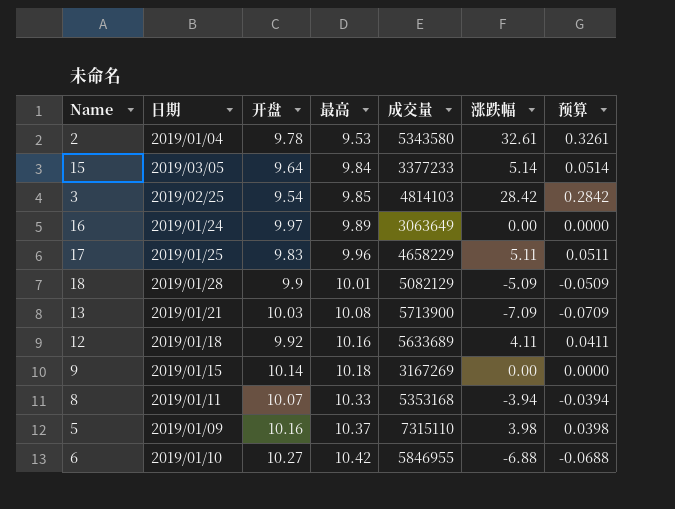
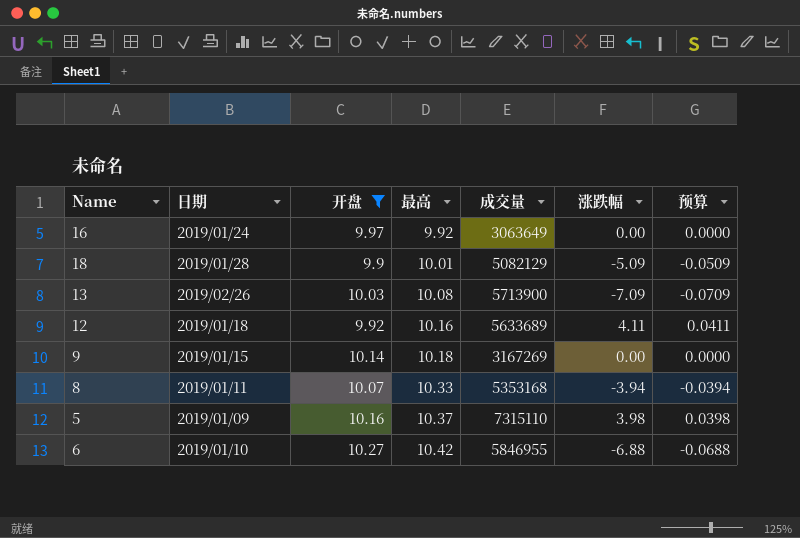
filter: none -> 开盘 >= 9.9
16 | 最高: 9.89 -> 9.92
13 | 日期: 2019/01/21 -> 2019/02/26

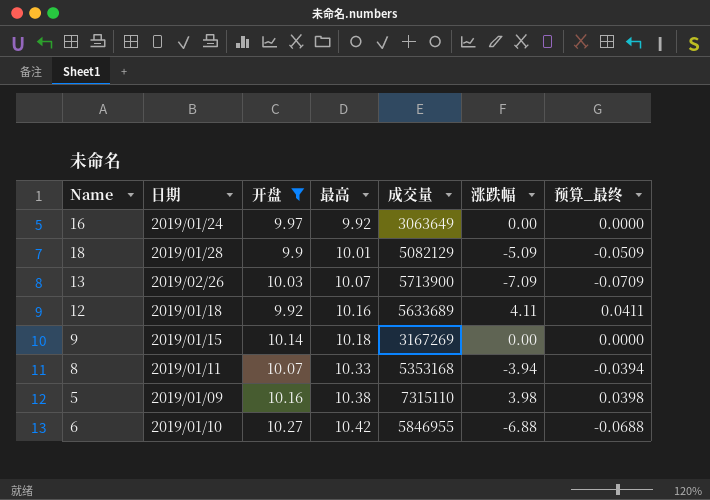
column name: 预算 -> 预算_最终
13 | 最高: 10.08 -> 10.07
5 | 最高: 10.37 -> 10.38

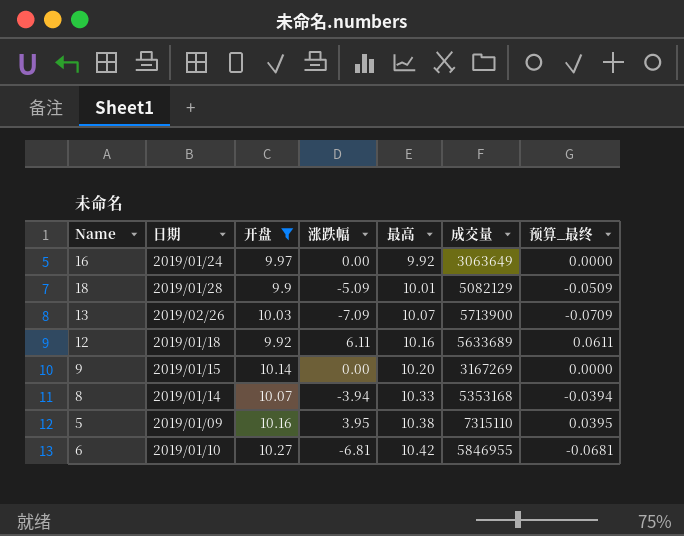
column 涨跌幅 | position: 6 -> 4
12 | 涨跌幅: 4.11 -> 6.11
12 | 预算_最终: 0.0411 -> 0.0611
9 | 最高: 10.18 -> 10.20
8 | 日期: 2019/01/11 -> 2019/01/14
5 | 涨跌幅: 3.98 -> 3.95
5 | 预算_最终: 0.0398 -> 0.0395
6 | 涨跌幅: -6.88 -> -6.81
6 | 预算_最终: -0.0688 -> -0.0681

